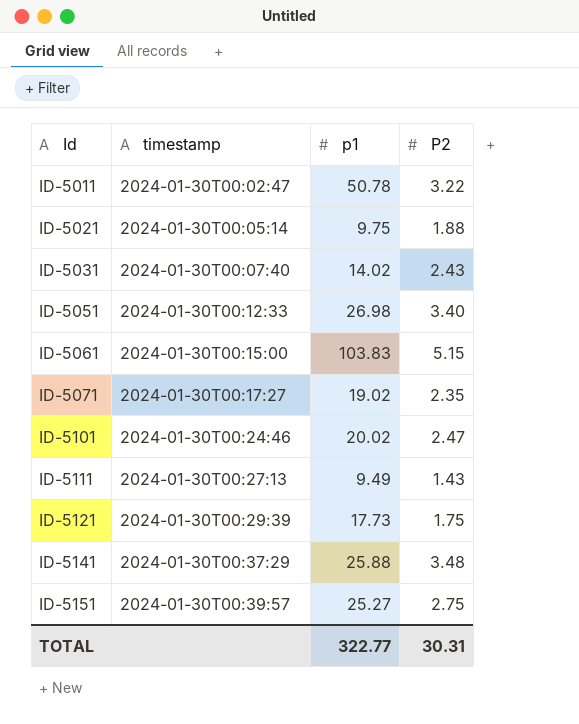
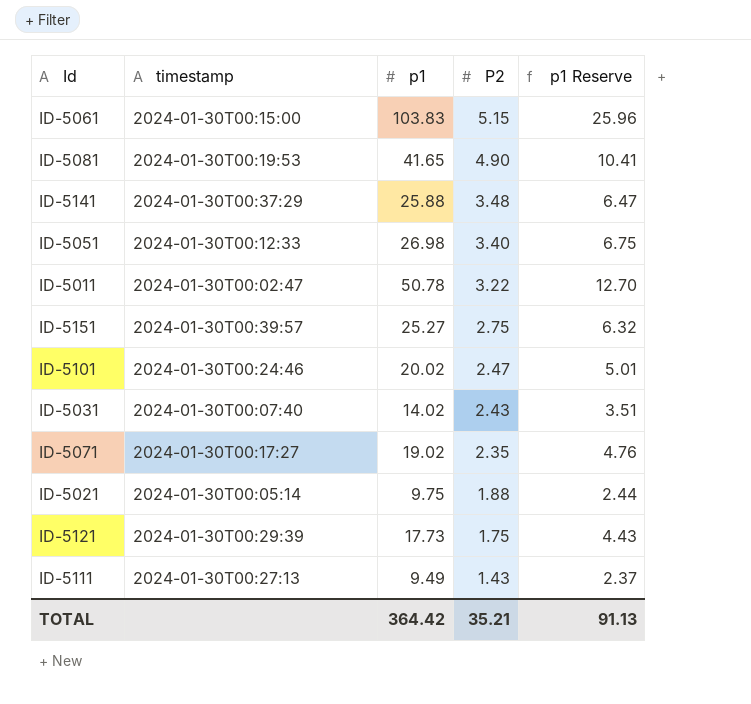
row order: Id ascending -> P2 descending
column p1 Reserve | formula: none -> [p1] * 0.25
row ID-5081: none -> 2024-01-30T00:19:53 | 41.65 | 4.90 | 10.41
TOTAL | p1: 322.77 -> 364.42
TOTAL | P2: 30.31 -> 35.21

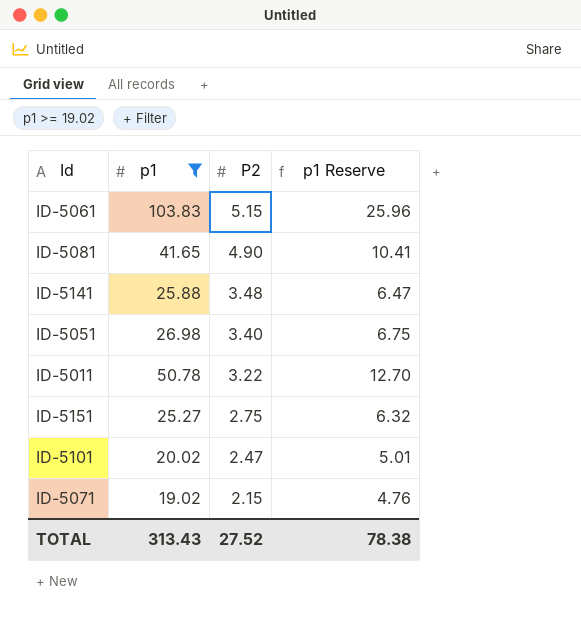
filter: none -> p1 >= 19.02
column timestamp | position: 2 -> none
ID-5071 | P2: 2.35 -> 2.15
TOTAL | p1: 364.42 -> 313.43
TOTAL | P2: 35.21 -> 27.52
TOTAL | p1 Reserve: 91.13 -> 78.38

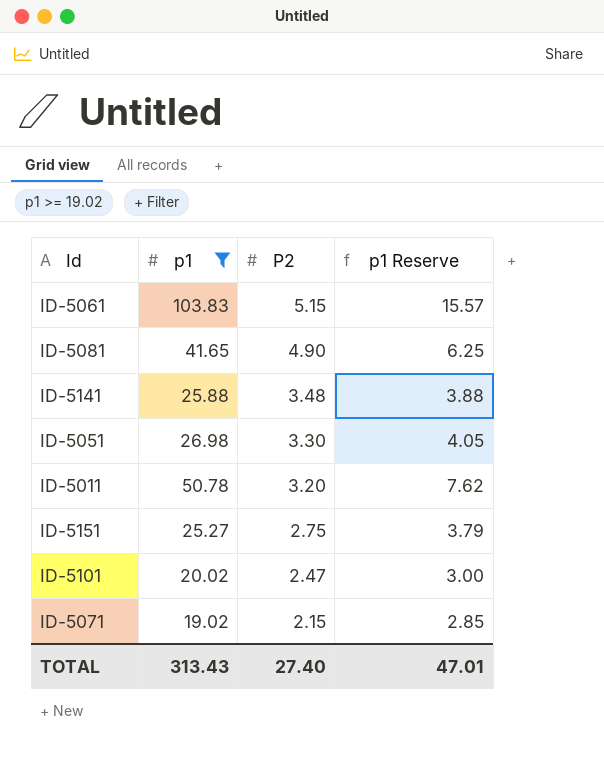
column p1 Reserve | formula: [p1] * 0.25 -> [p1] * 0.15
ID-5051 | P2: 3.40 -> 3.30
ID-5011 | P2: 3.22 -> 3.20
TOTAL | P2: 27.52 -> 27.40
TOTAL | p1 Reserve: 78.38 -> 47.01

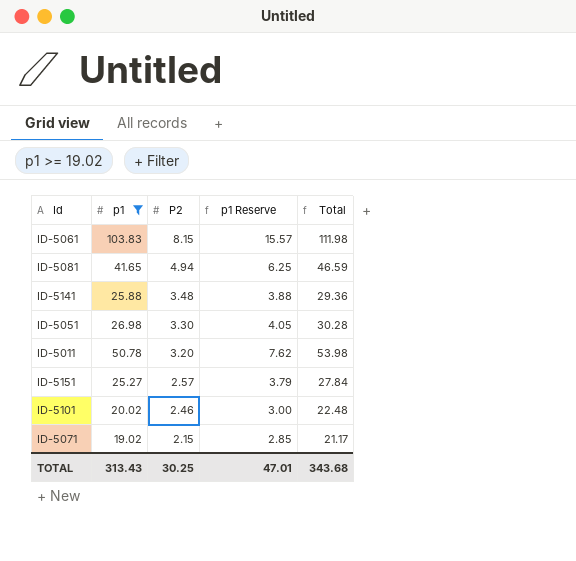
column Total | formula: none -> [p1] + [P2]
ID-5061 | P2: 5.15 -> 8.15
ID-5081 | P2: 4.90 -> 4.94
ID-5151 | P2: 2.75 -> 2.57
ID-5101 | P2: 2.47 -> 2.46
TOTAL | P2: 27.40 -> 30.25

